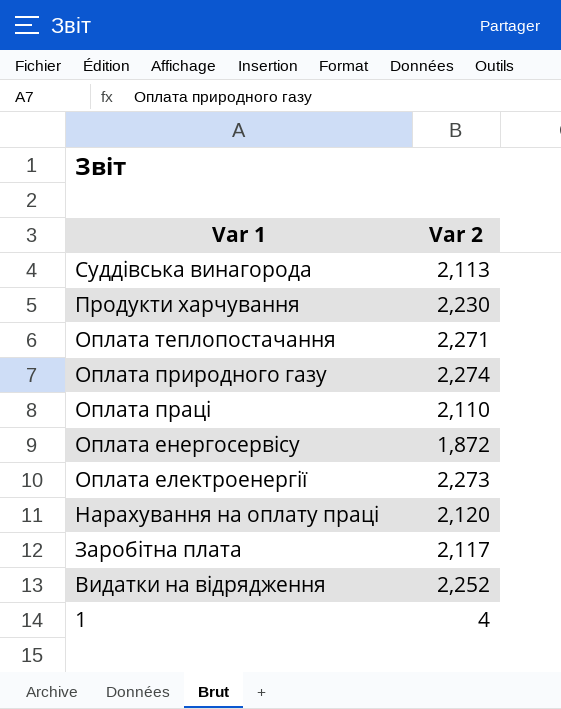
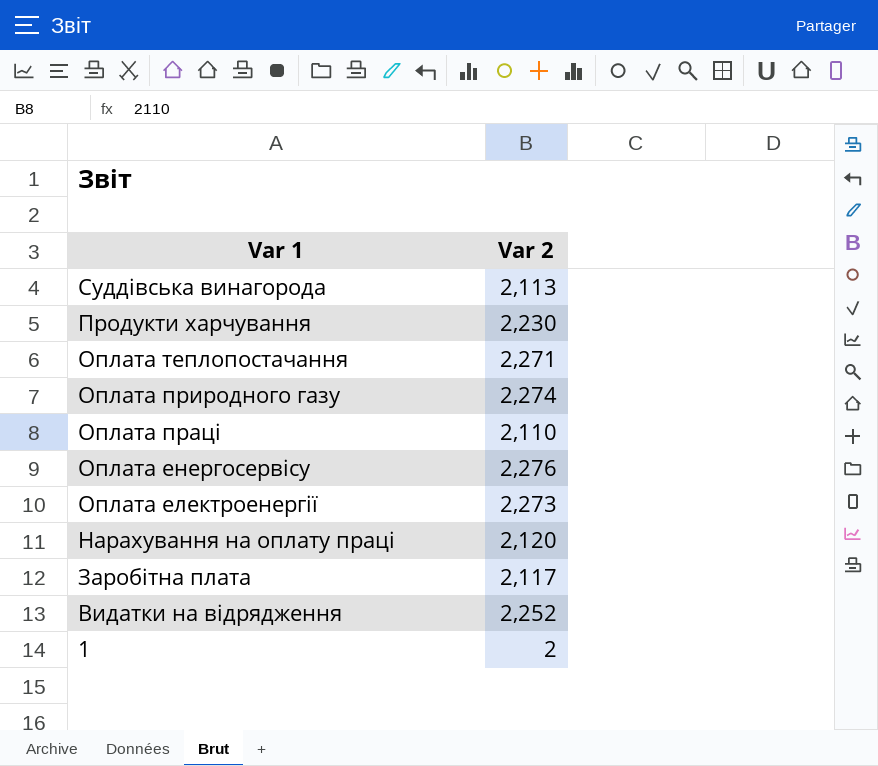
Оплата енергосервісу | Var 2: 1,872 -> 2,276
1 | Var 2: 4 -> 2

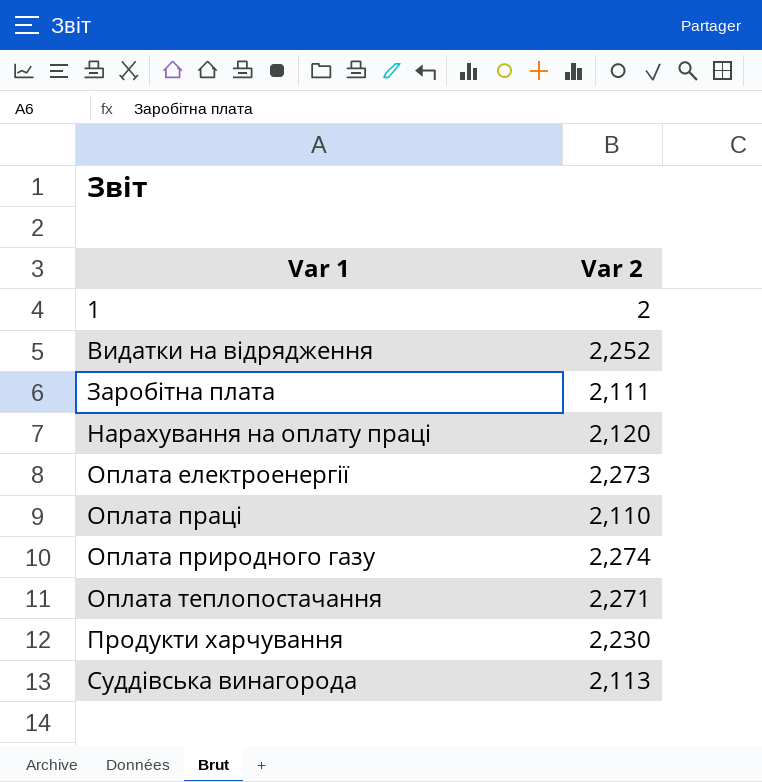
row order: Var 1 descending -> Var 1 ascending
row Оплата енергосервісу: 2,276 -> none
Заробітна плата | Var 2: 2,117 -> 2,111

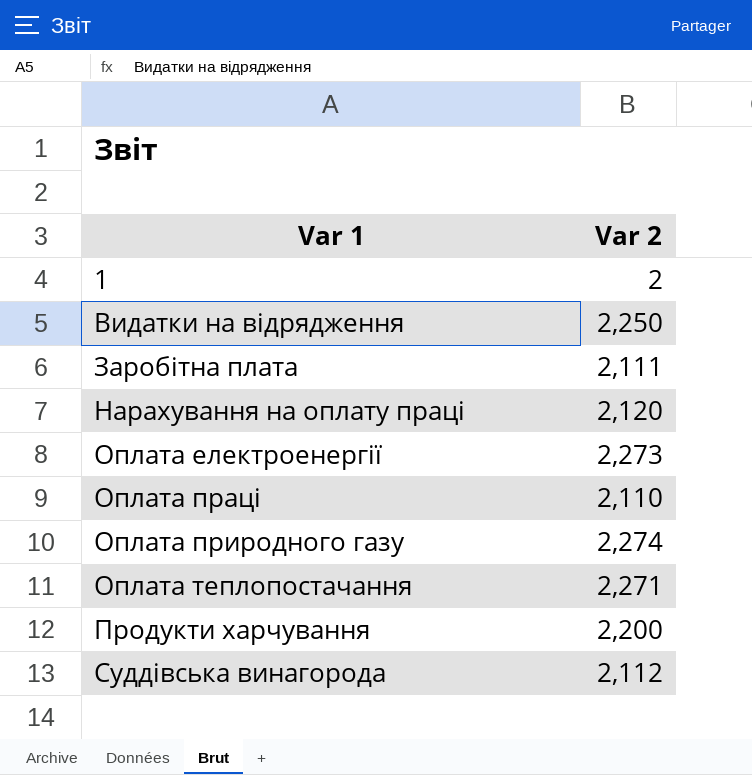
Видатки на відрядження | Var 2: 2,252 -> 2,250
Продукти харчування | Var 2: 2,230 -> 2,200
Суддівська винагорода | Var 2: 2,113 -> 2,112

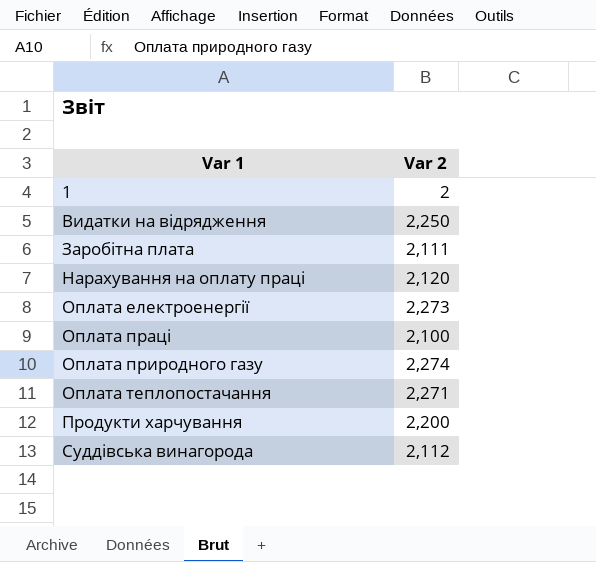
Оплата праці | Var 2: 2,110 -> 2,100

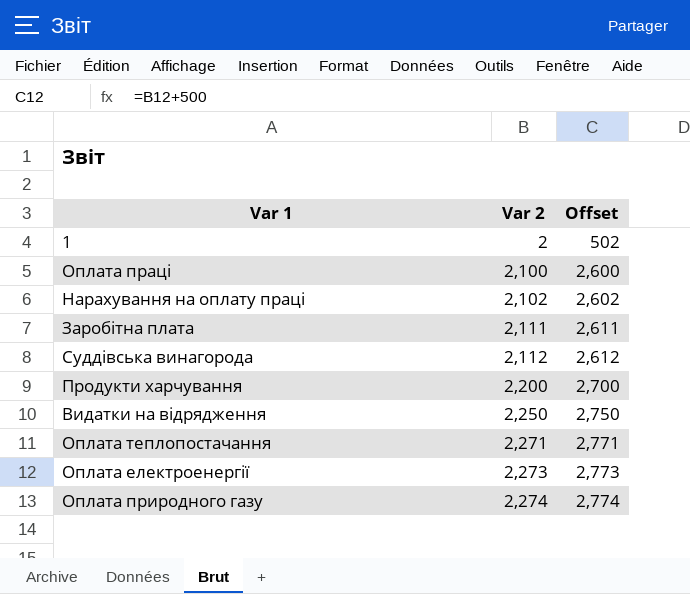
row order: Var 1 ascending -> Var 2 ascending
column Offset | formula: none -> [Var 2] + 500
Нарахування на оплату праці | Var 2: 2,120 -> 2,102

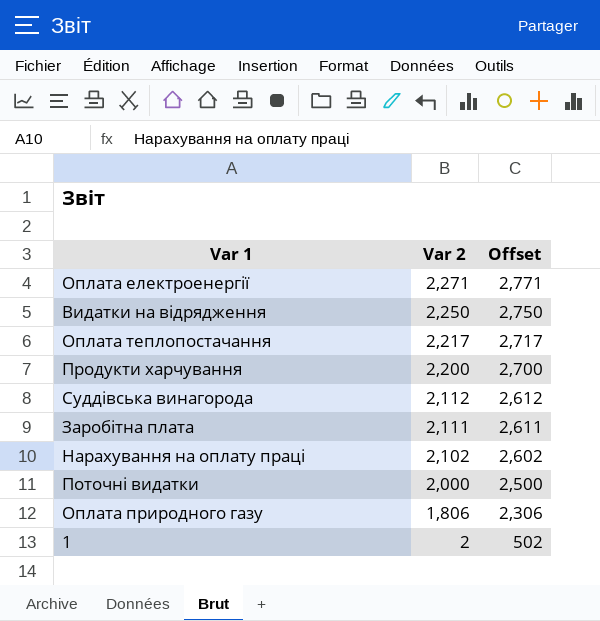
row order: Var 2 ascending -> Var 2 descending
row Оплата праці: 2,100 | 2,600 -> none
Оплата електроенергії | Var 2: 2,273 -> 2,271
Оплата електроенергії | Offset: 2,773 -> 2,771
Оплата теплопостачання | Var 2: 2,271 -> 2,217
Оплата теплопостачання | Offset: 2,771 -> 2,717
row Поточні видатки: none -> 2,000 | 2,500
Оплата природного газу | Var 2: 2,274 -> 1,806
Оплата природного газу | Offset: 2,774 -> 2,306

